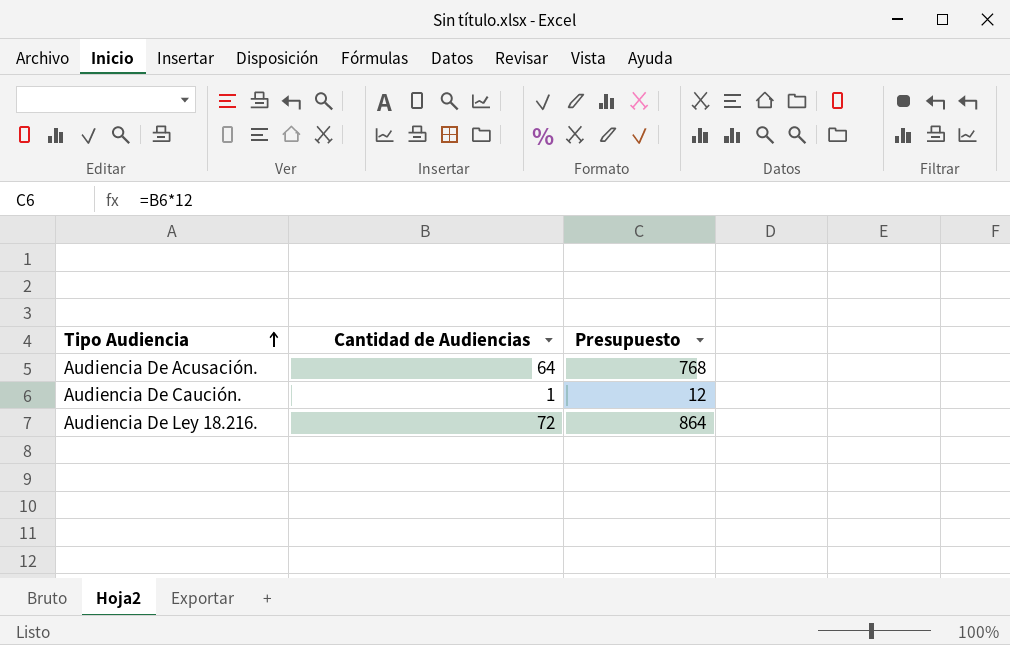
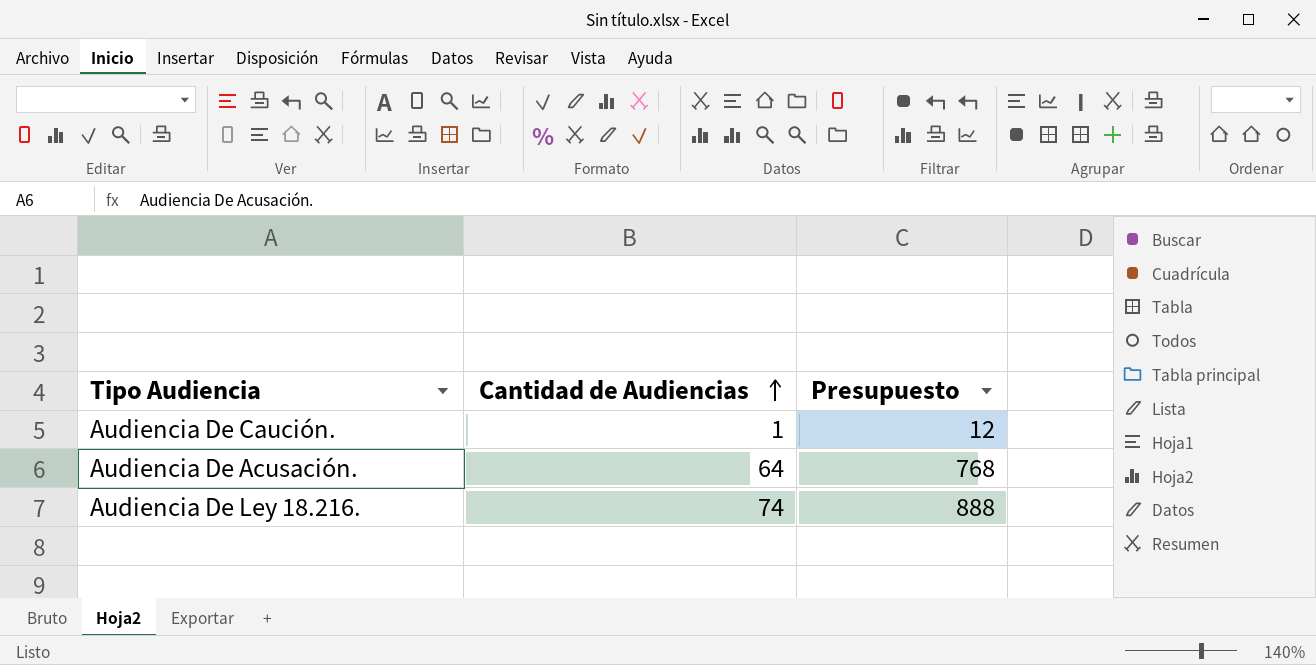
row order: Tipo Audiencia ascending -> Cantidad de Audiencias ascending
Audiencia De Ley 18.216. | Cantidad de Audiencias: 72 -> 74
Audiencia De Ley 18.216. | Presupuesto: 864 -> 888

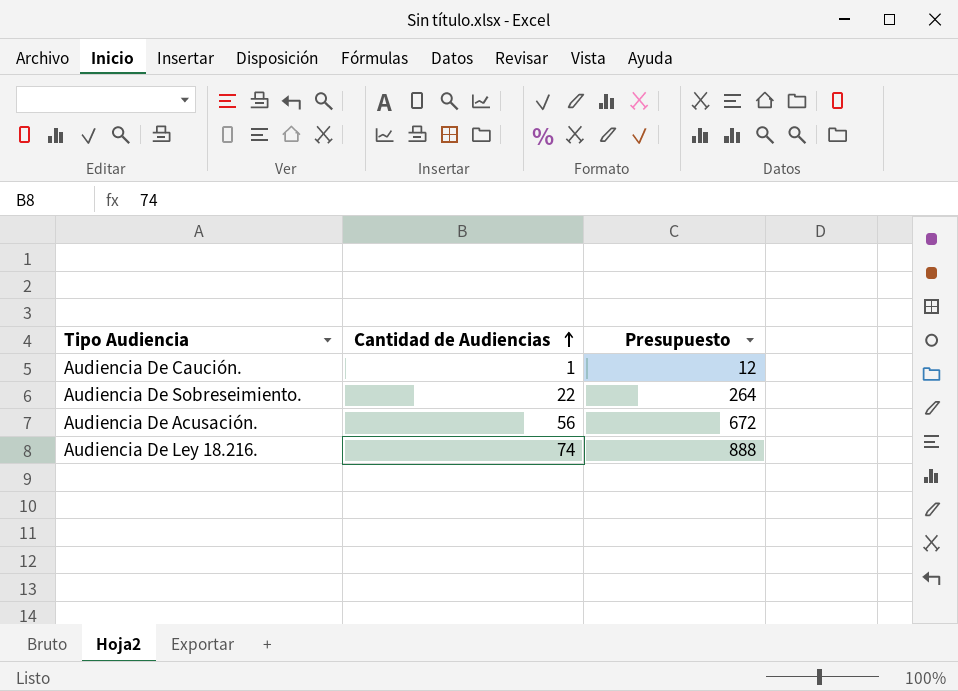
row Audiencia De Sobreseimiento.: none -> 22 | 264
Audiencia De Acusación. | Cantidad de Audiencias: 64 -> 56
Audiencia De Acusación. | Presupuesto: 768 -> 672

